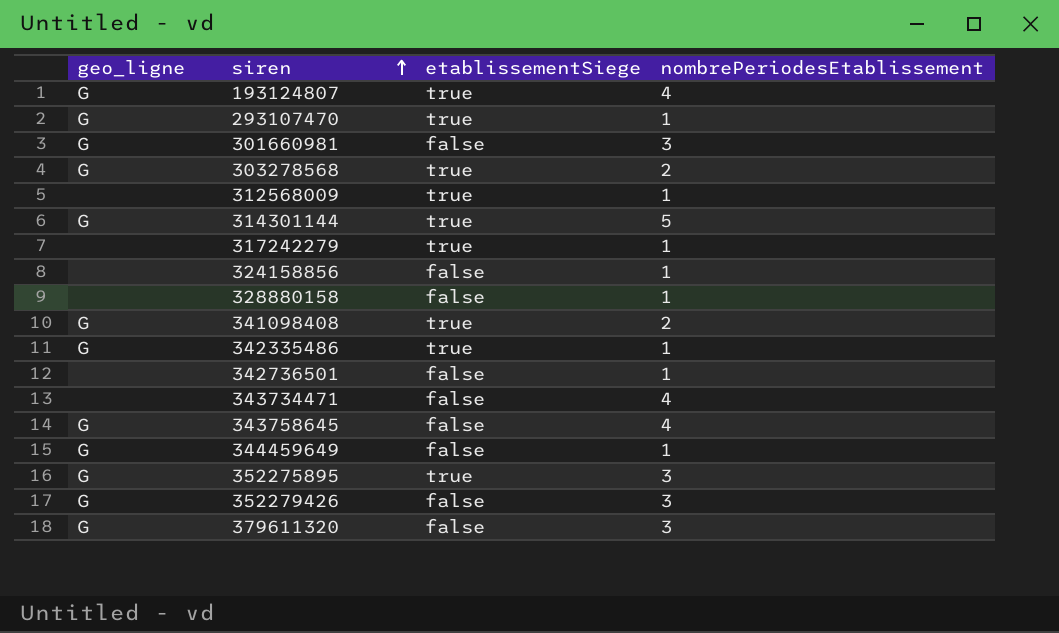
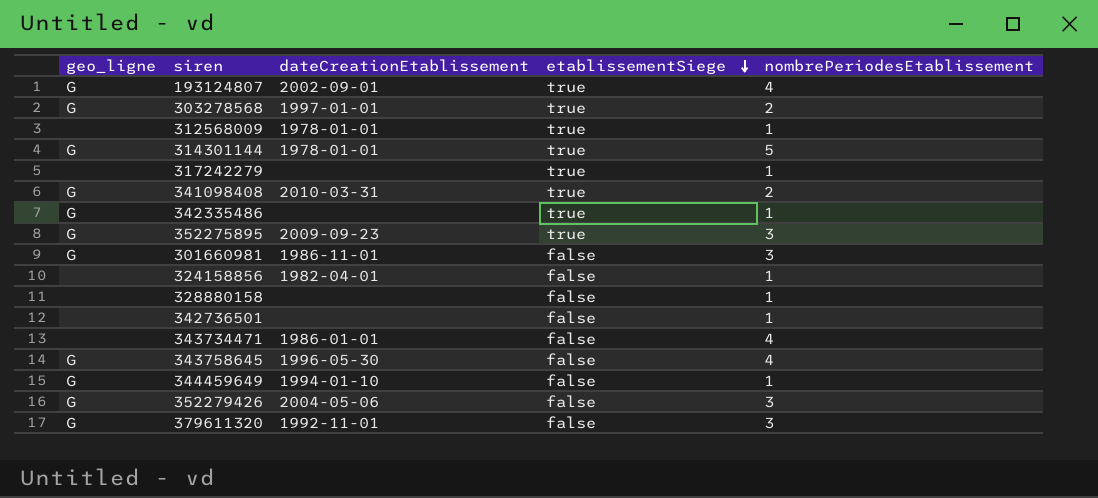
row order: siren ascending -> etablissementSiege descending
column dateCreationEtablissement | position: none -> 3
row 293107470: G | true | 1 -> none

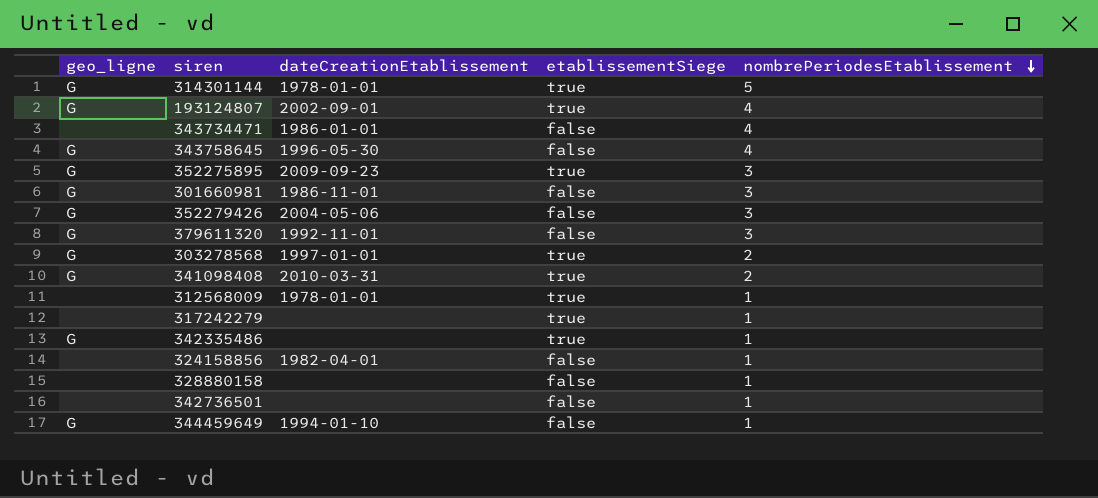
row order: etablissementSiege descending -> nombrePeriodesEtablissement descending

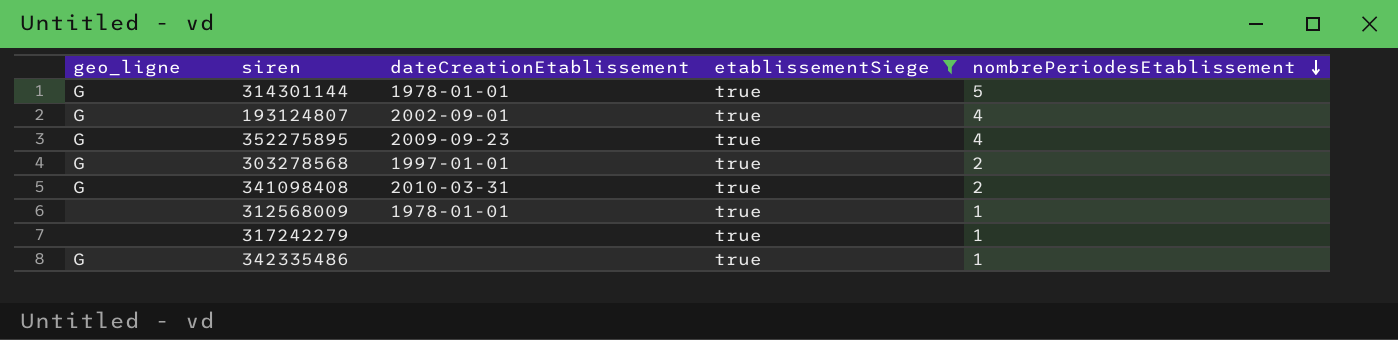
filter: none -> etablissementSiege = true
352275895 | nombrePeriodesEtablissement: 3 -> 4

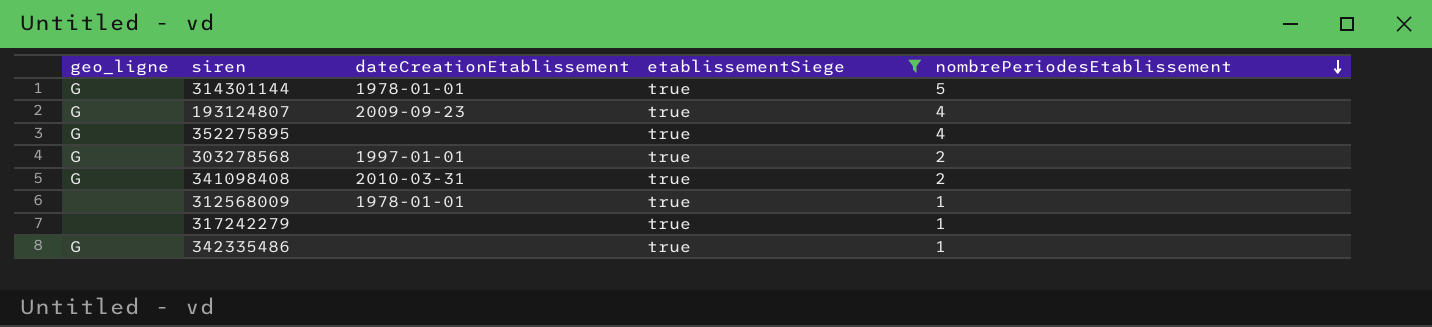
193124807 | dateCreationEtablissement: 2002-09-01 -> 2009-09-23
352275895 | dateCreationEtablissement: 2009-09-23 -> none

